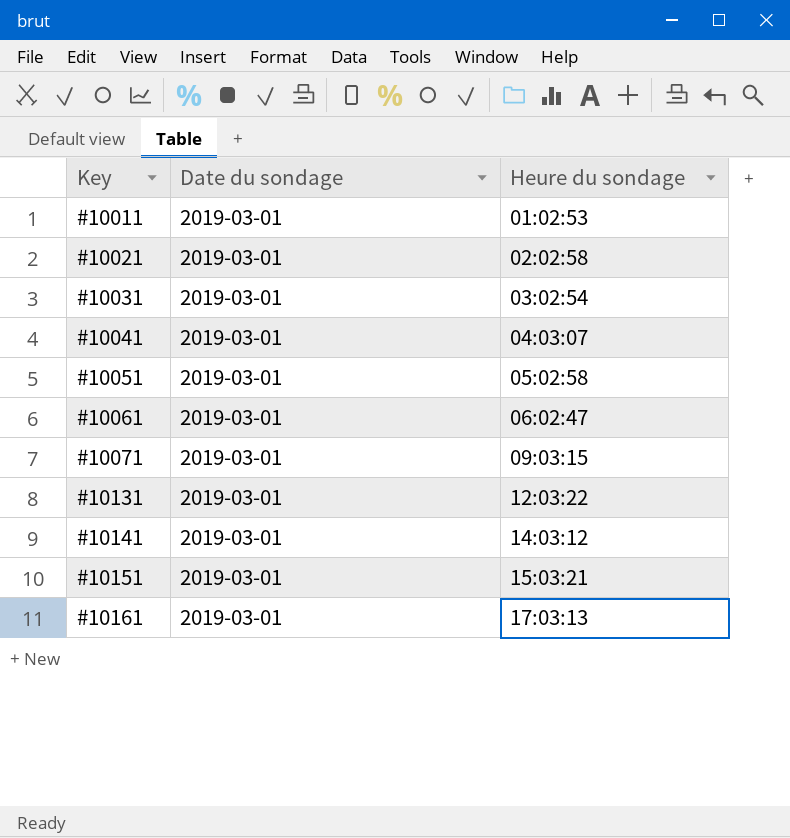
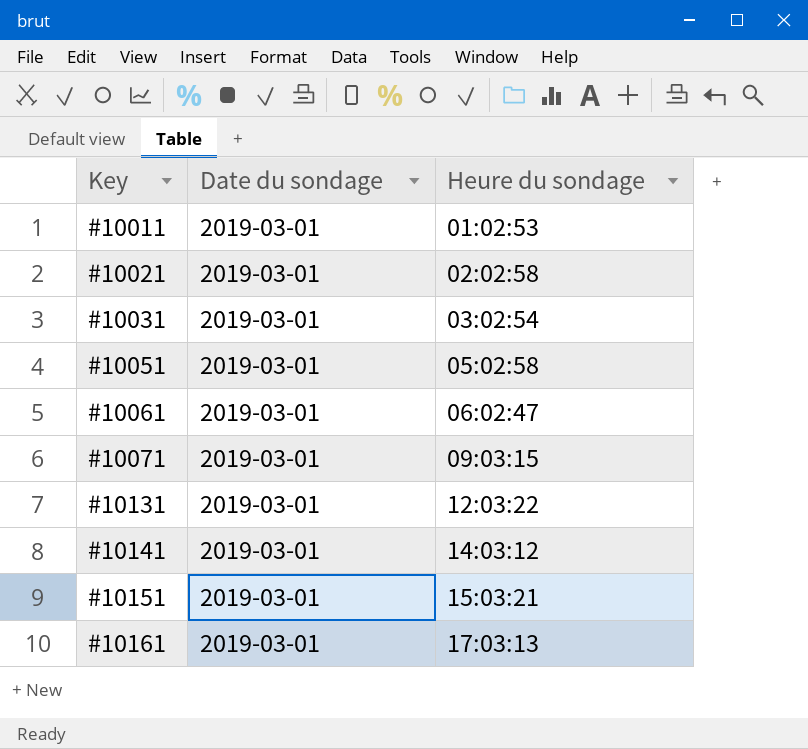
row #10041: 2019-03-01 | 04:03:07 -> none

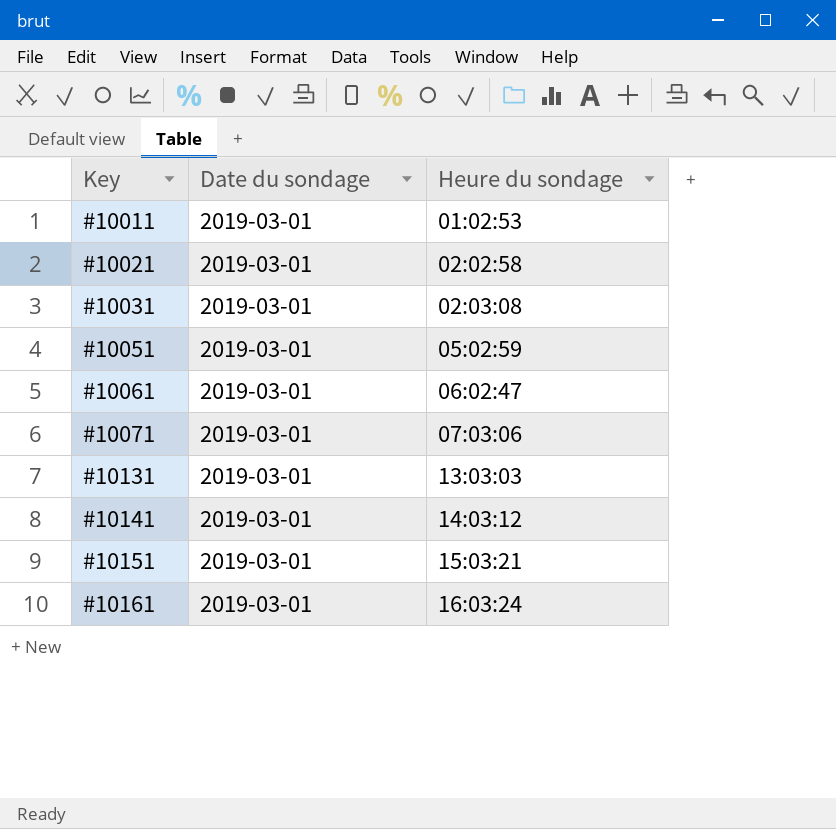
#10031 | Heure du sondage: 03:02:54 -> 02:03:08
#10051 | Heure du sondage: 05:02:58 -> 05:02:59
#10071 | Heure du sondage: 09:03:15 -> 07:03:06
#10131 | Heure du sondage: 12:03:22 -> 13:03:03
#10161 | Heure du sondage: 17:03:13 -> 16:03:24

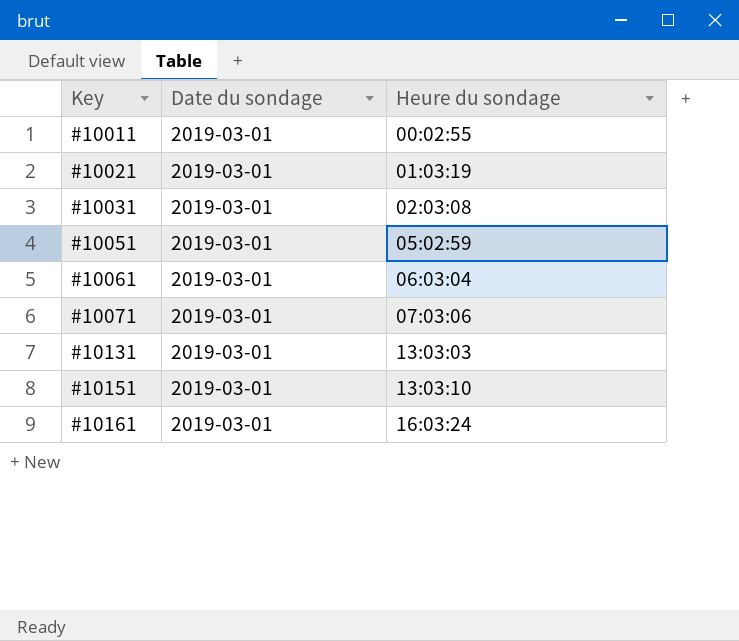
row #10141: 2019-03-01 | 14:03:12 -> none
#10011 | Heure du sondage: 01:02:53 -> 00:02:55
#10021 | Heure du sondage: 02:02:58 -> 01:03:19
#10061 | Heure du sondage: 06:02:47 -> 06:03:04
#10151 | Heure du sondage: 15:03:21 -> 13:03:10

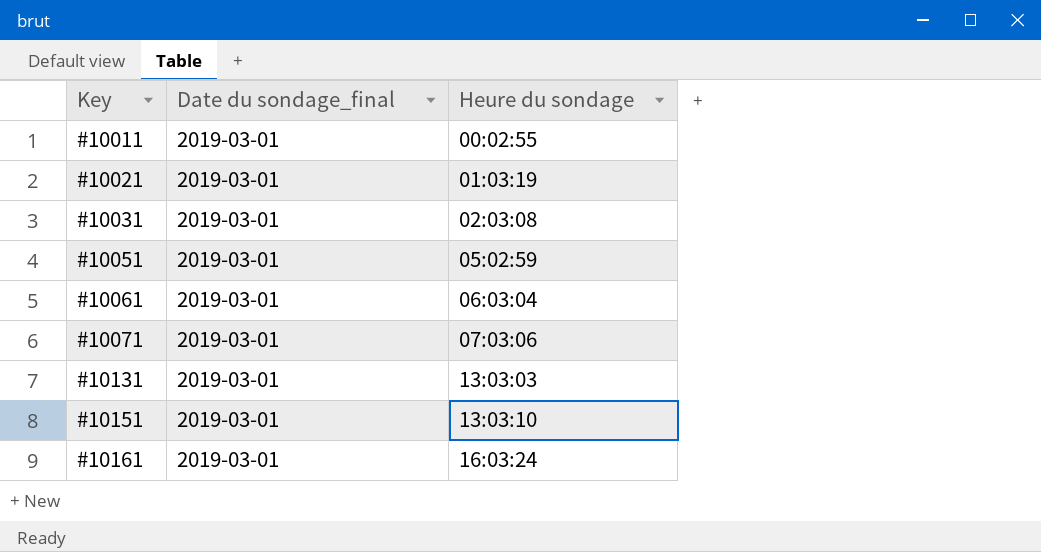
column name: Date du sondage -> Date du sondage_final

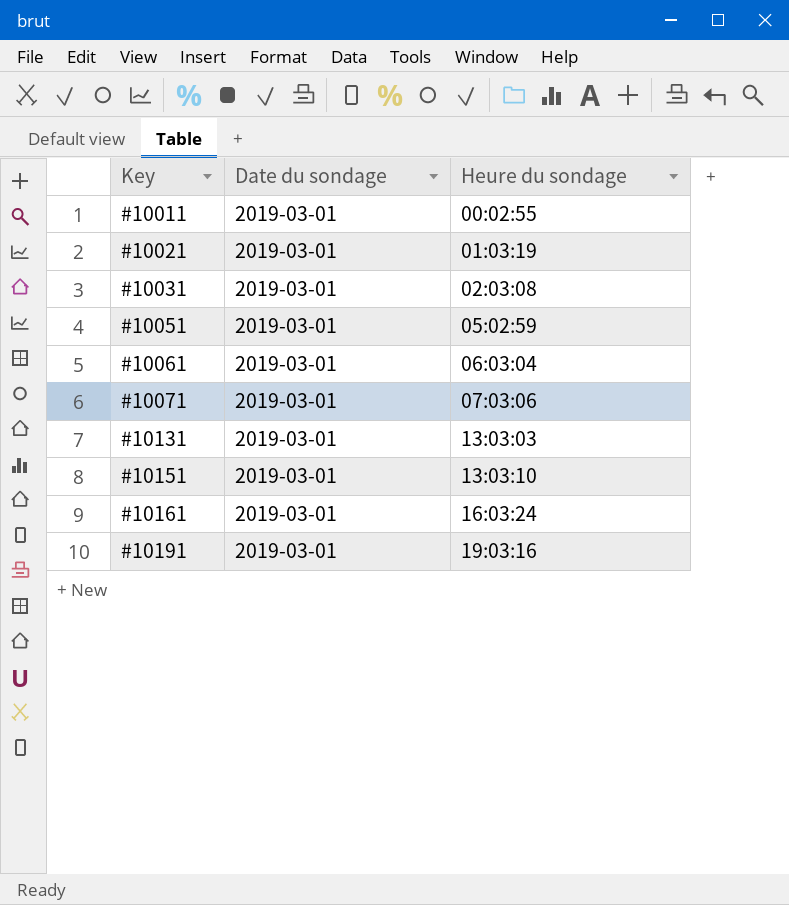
column name: Date du sondage_final -> Date du sondage
row #10191: none -> 2019-03-01 | 19:03:16

